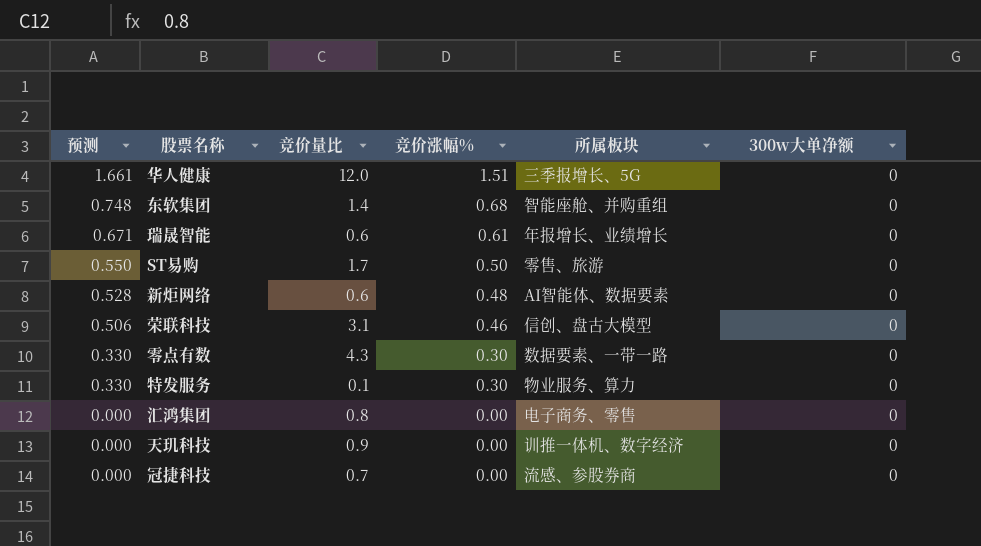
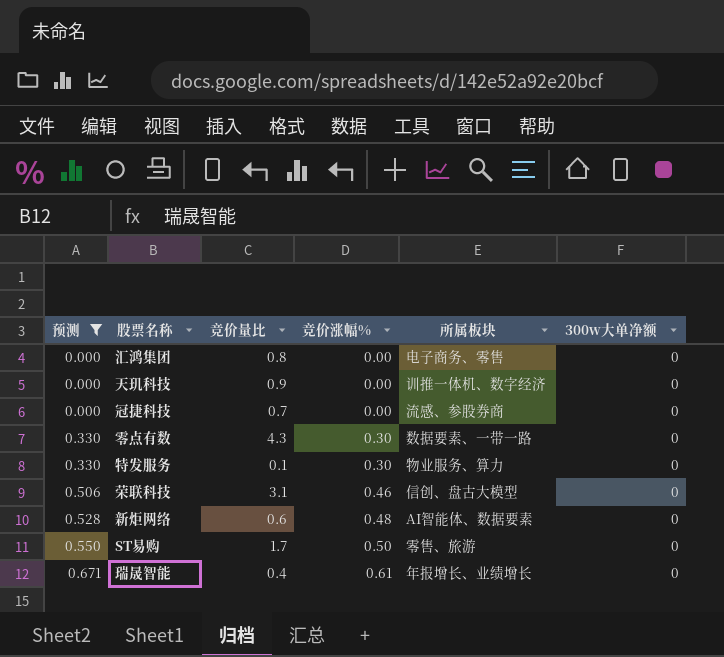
filter: none -> 预测 <= 0.671
row order: 预测 descending -> 预测 ascending
瑞晟智能 | 竞价量比: 0.6 -> 0.4

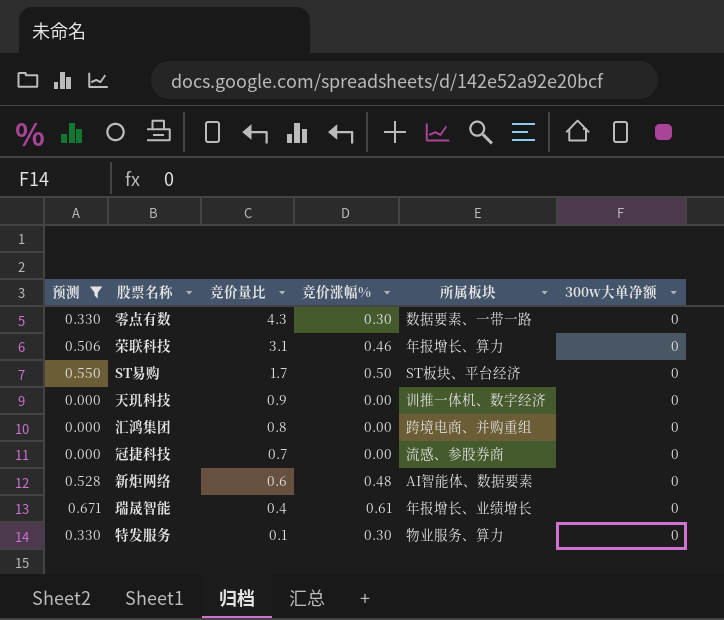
row order: 预测 ascending -> 竞价量比 descending
荣联科技 | 所属板块: 信创、盘古大模型 -> 年报增长、算力
ST易购 | 所属板块: 零售、旅游 -> ST板块、平台经济
汇鸿集团 | 所属板块: 电子商务、零售 -> 跨境电商、并购重组

